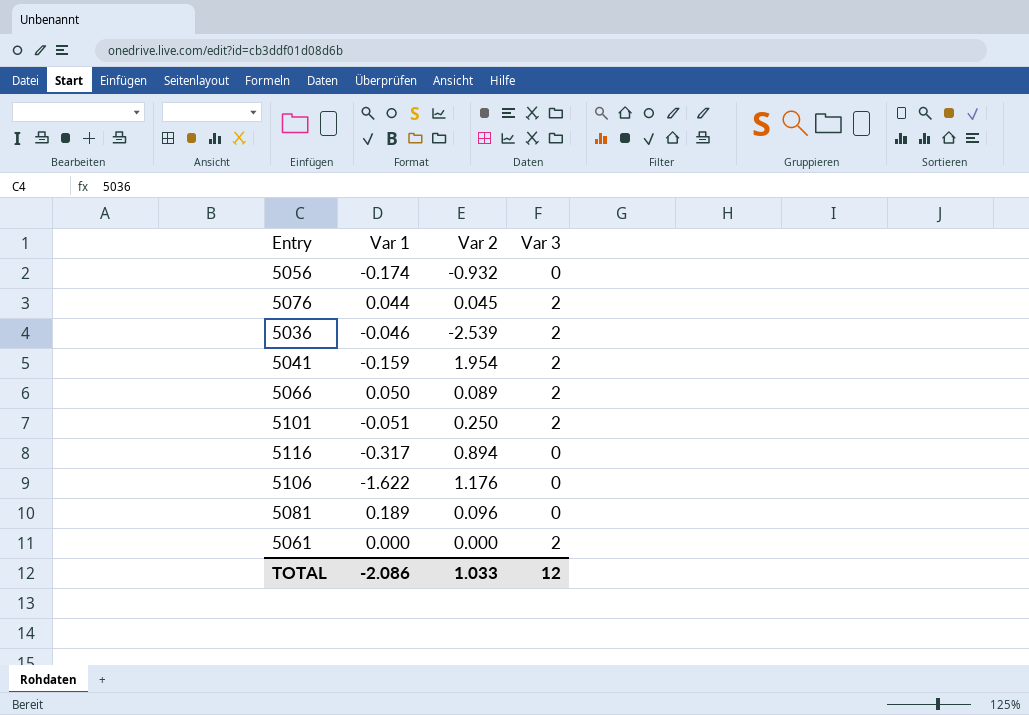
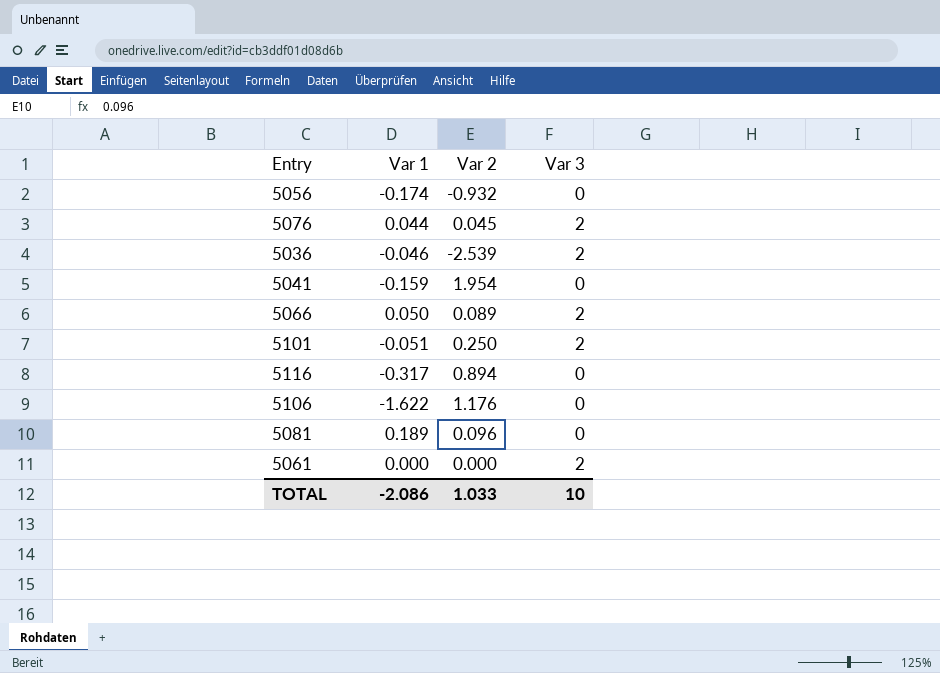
5041 | Var 3: 2 -> 0
TOTAL | Var 3: 12 -> 10

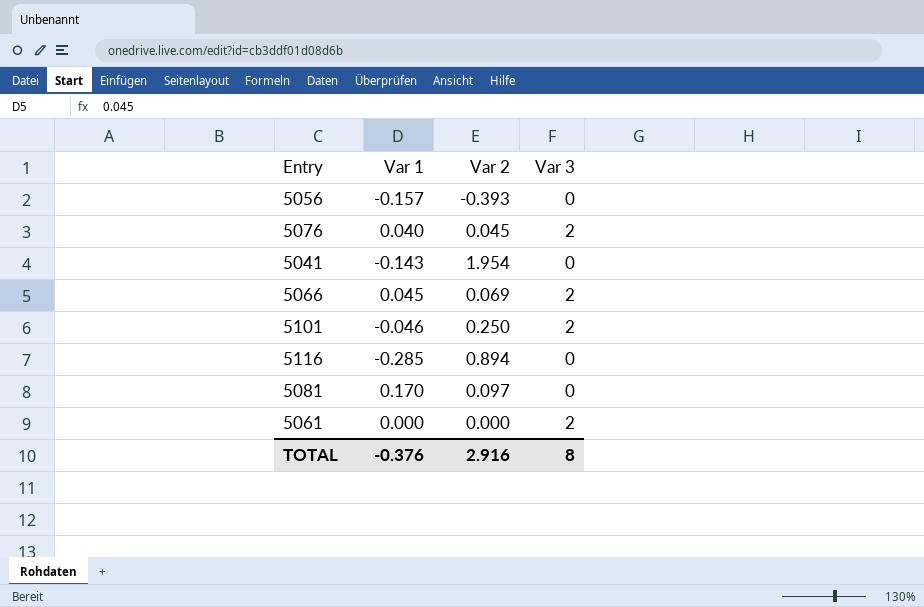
row 5036: -0.046 | -2.539 | 2 -> none
row 5106: -1.622 | 1.176 | 0 -> none
5056 | Var 1: -0.174 -> -0.157
5056 | Var 2: -0.932 -> -0.393
5076 | Var 1: 0.044 -> 0.040
5041 | Var 1: -0.159 -> -0.143
5066 | Var 1: 0.050 -> 0.045
5066 | Var 2: 0.089 -> 0.069
5101 | Var 1: -0.051 -> -0.046
5116 | Var 1: -0.317 -> -0.285
5081 | Var 1: 0.189 -> 0.170
5081 | Var 2: 0.096 -> 0.097
TOTAL | Var 1: -2.086 -> -0.376
TOTAL | Var 2: 1.033 -> 2.916
TOTAL | Var 3: 10 -> 8

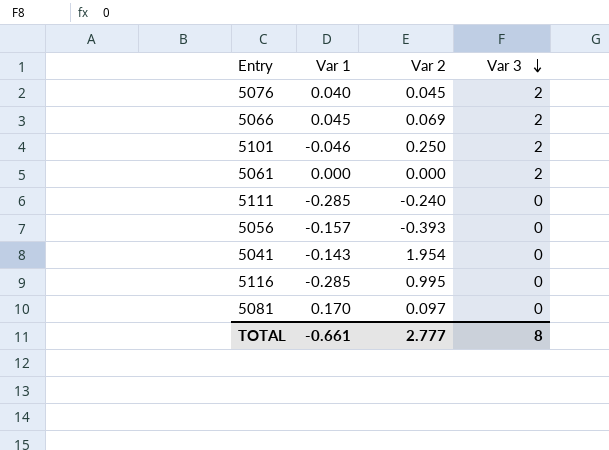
row order: none -> Var 3 descending
row 5111: none -> -0.285 | -0.240 | 0
5116 | Var 2: 0.894 -> 0.995
TOTAL | Var 1: -0.376 -> -0.661
TOTAL | Var 2: 2.916 -> 2.777

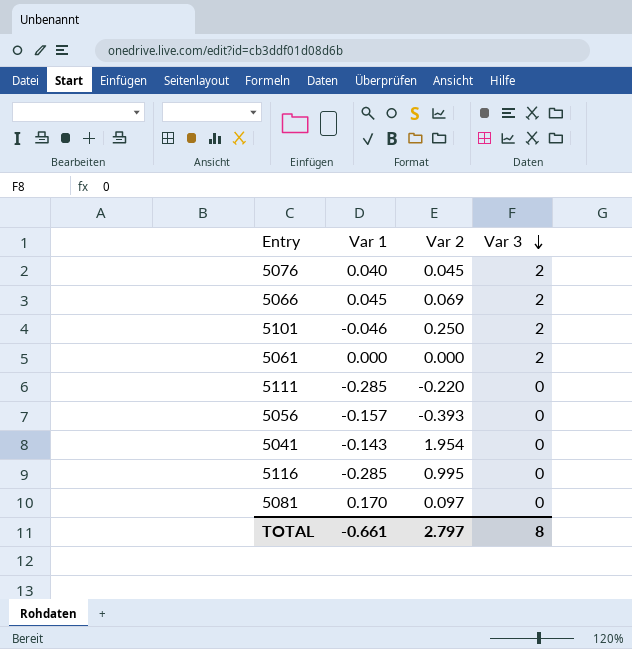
5111 | Var 2: -0.240 -> -0.220
TOTAL | Var 2: 2.777 -> 2.797

